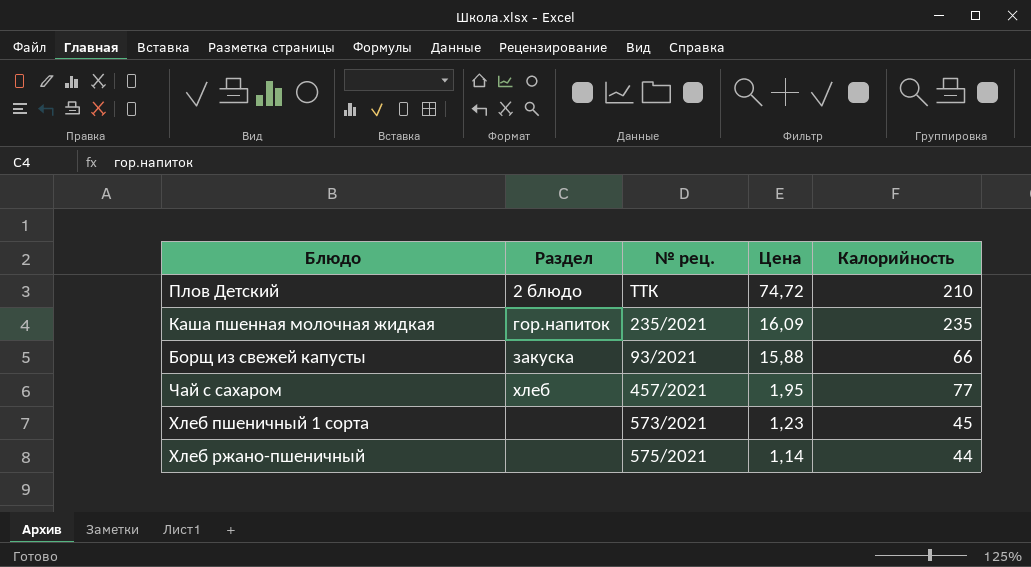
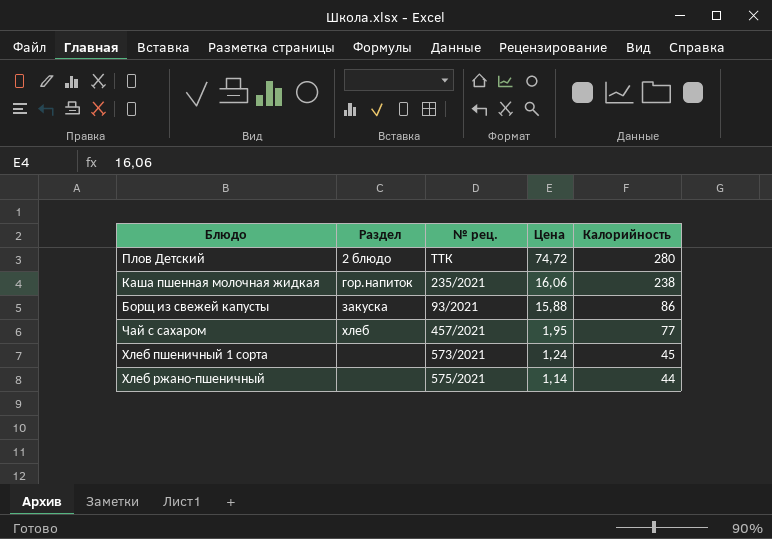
Плов Детский | Калорийность: 210 -> 280
Каша пшенная молочная жидкая | Цена: 16,09 -> 16,06
Каша пшенная молочная жидкая | Калорийность: 235 -> 238
Борщ из свежей капусты | Калорийность: 66 -> 86
Хлеб пшеничный 1 сорта | Цена: 1,23 -> 1,24

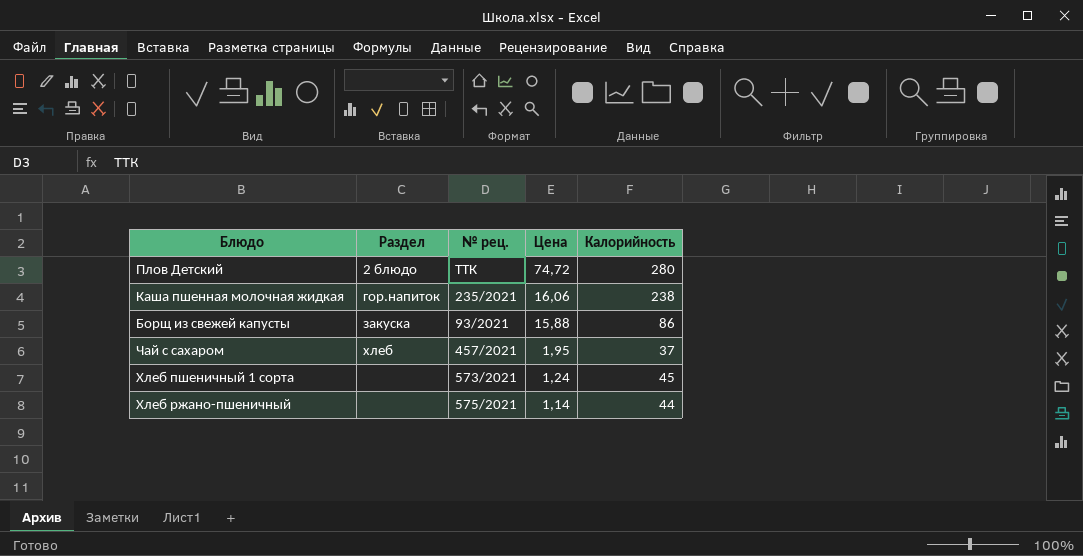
Чай с сахаром | Калорийность: 77 -> 37

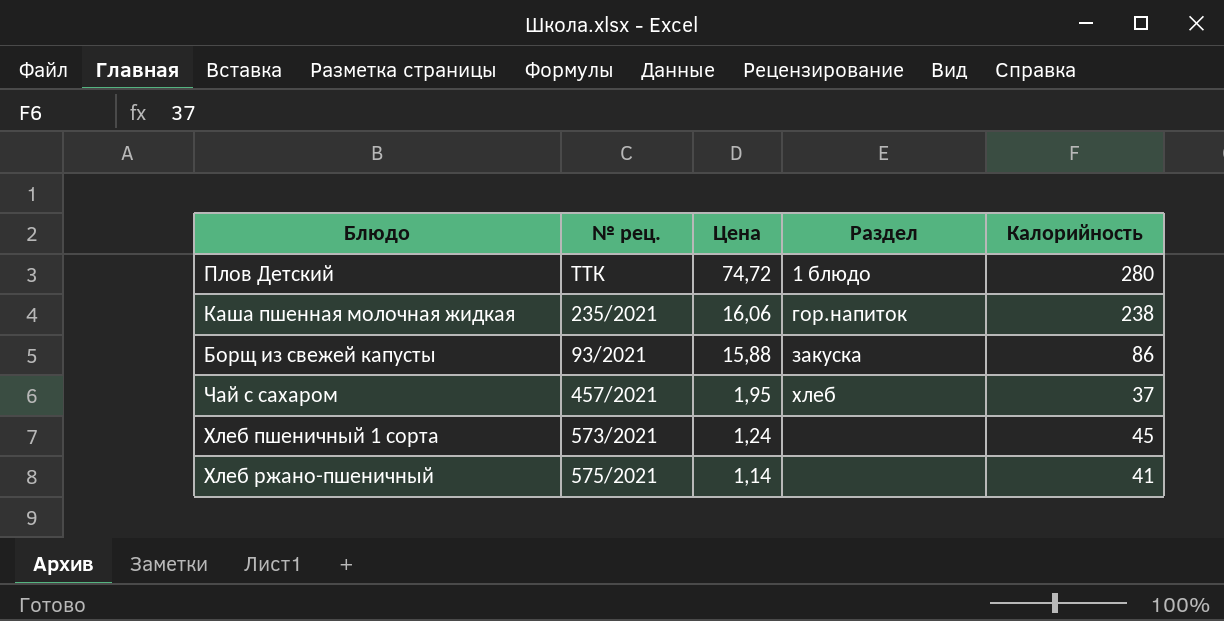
column Раздел | position: 2 -> 4
Плов Детский | Раздел: 2 блюдо -> 1 блюдо
Хлеб ржано-пшеничный | Калорийность: 44 -> 41

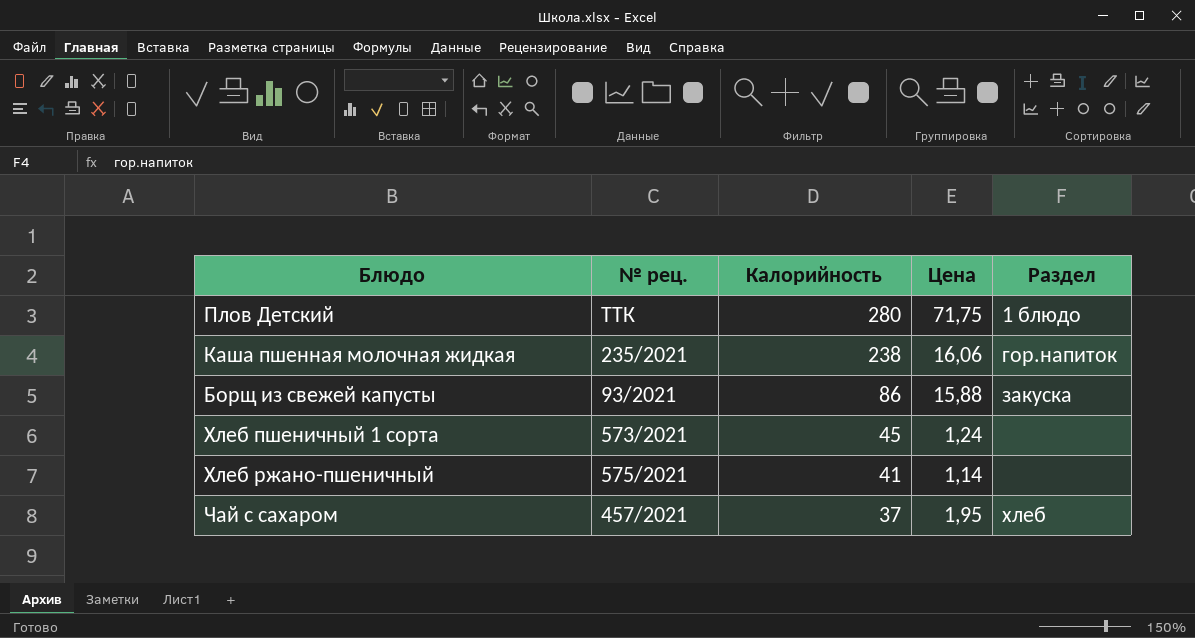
row order: Цена descending -> Калорийность descending
column Калорийность | position: 5 -> 3
Плов Детский | Цена: 74,72 -> 71,75

